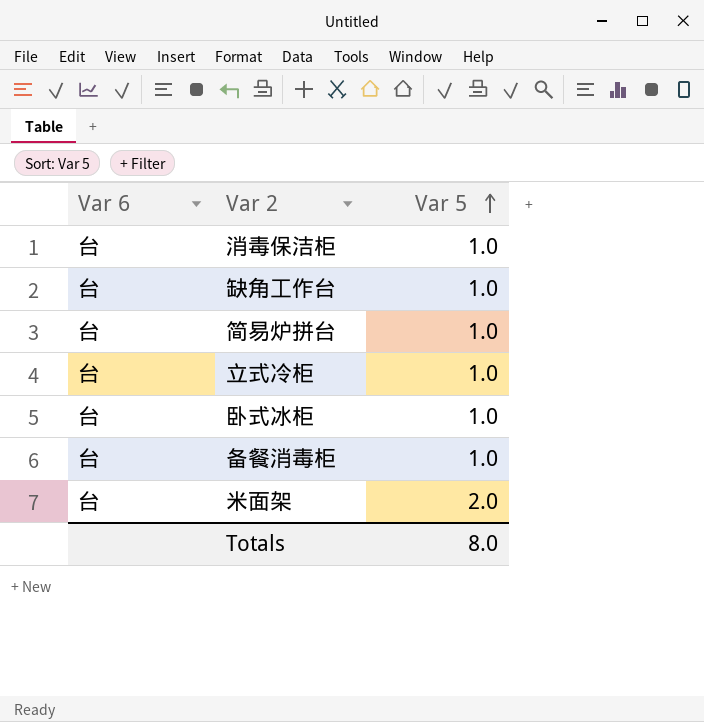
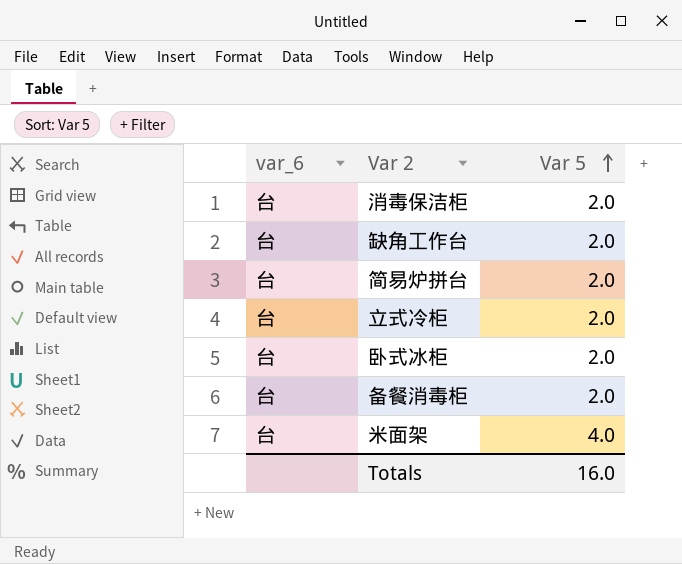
column name: Var 6 -> var_6
消毒保洁柜 | Var 5: 1.0 -> 2.0
缺角工作台 | Var 5: 1.0 -> 2.0
简易炉拼台 | Var 5: 1.0 -> 2.0
立式冷柜 | Var 5: 1.0 -> 2.0
卧式冰柜 | Var 5: 1.0 -> 2.0
备餐消毒柜 | Var 5: 1.0 -> 2.0
米面架 | Var 5: 2.0 -> 4.0
Totals | Var 5: 8.0 -> 16.0

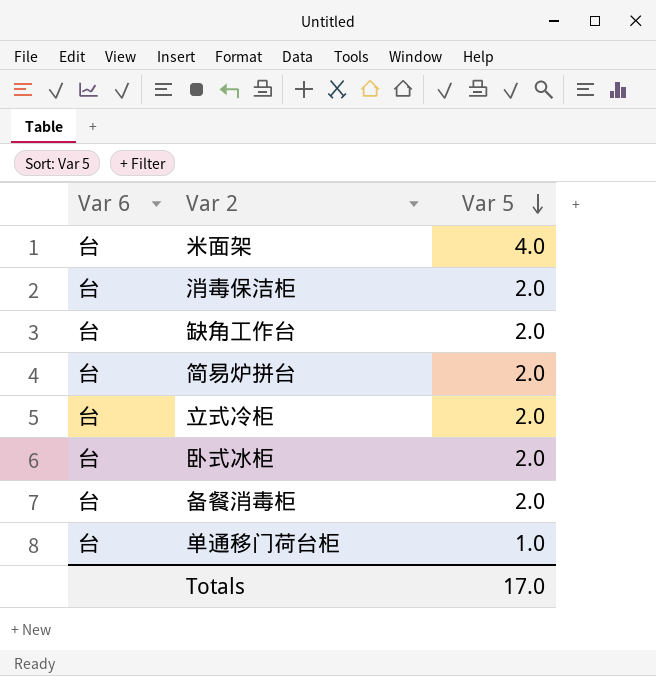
row order: Var 5 ascending -> Var 5 descending
column name: var_6 -> Var 6
row 单通移门荷台柜: none -> 台 | 1.0
Totals | Var 5: 16.0 -> 17.0

